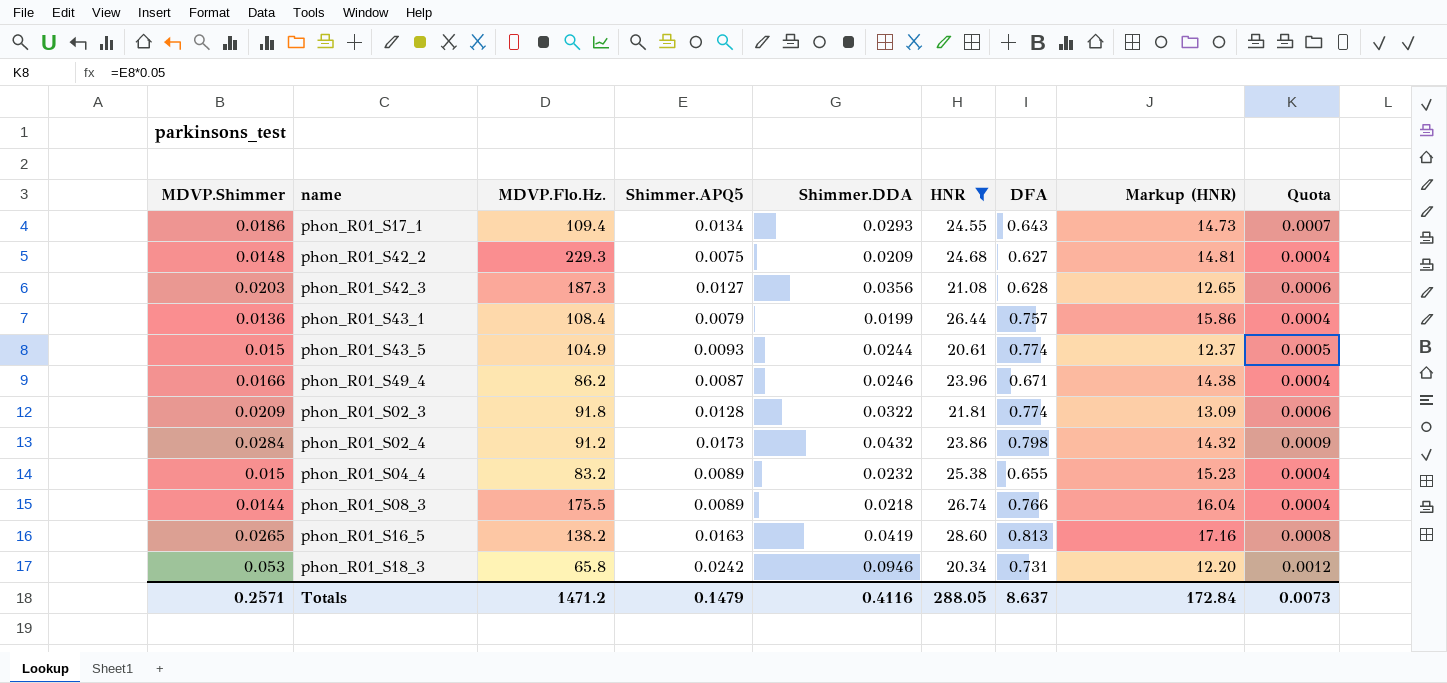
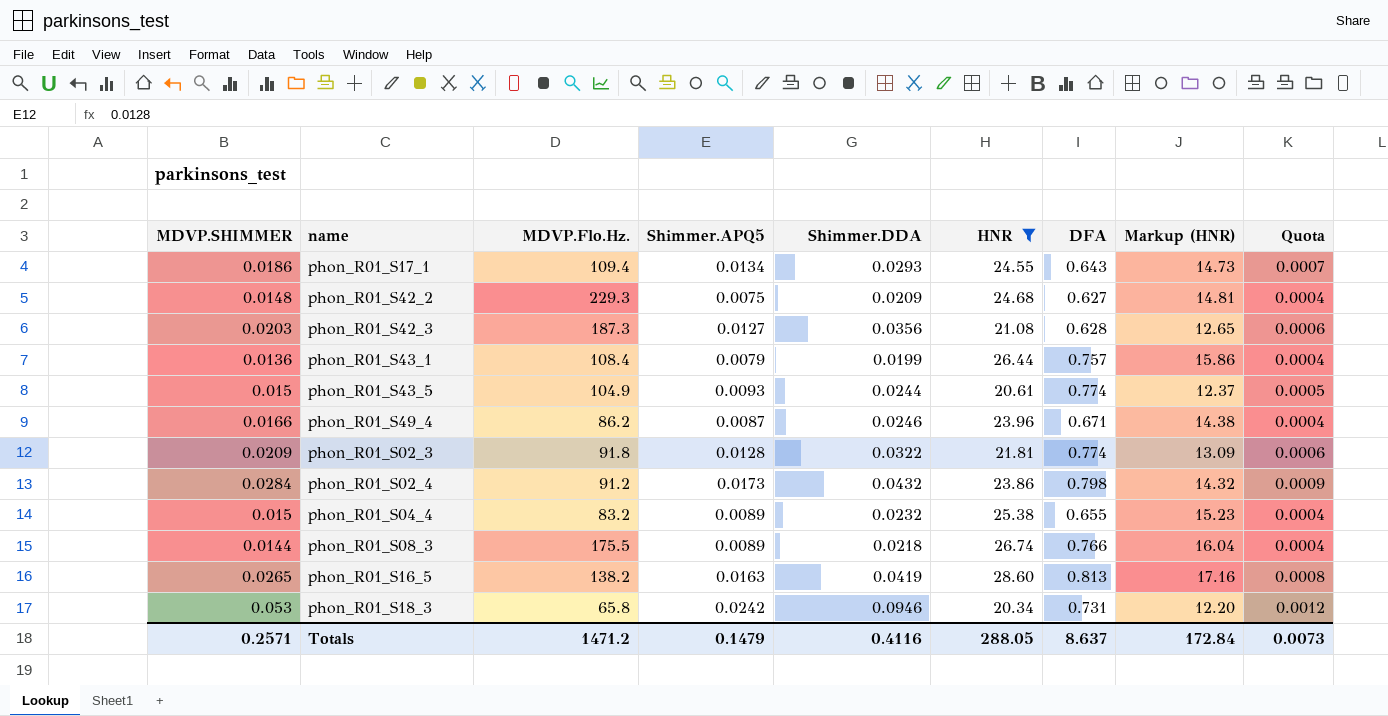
column name: MDVP.Shimmer -> MDVP.SHIMMER

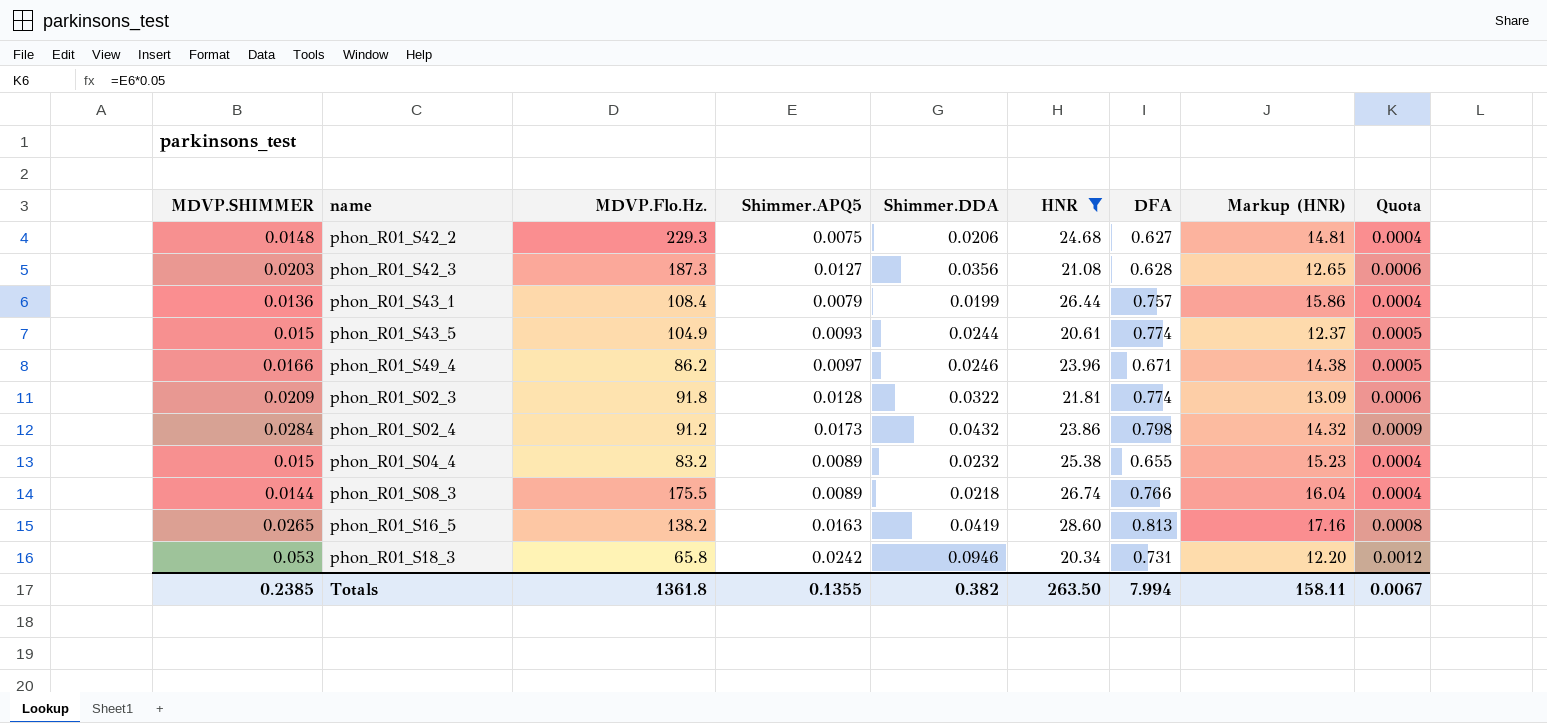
row phon_R01_S17_1: 0.0186 | 109.4 | 0.0134 | 0.0293 | 24.55 | 0.643 | 14.73 | 0.0007 -> none
phon_R01_S42_2 | Shimmer.DDA: 0.0209 -> 0.0206
phon_R01_S49_4 | Shimmer.APQ5: 0.0087 -> 0.0097
phon_R01_S49_4 | Quota: 0.0004 -> 0.0005
Totals | MDVP.SHIMMER: 0.2571 -> 0.2385
Totals | MDVP.Flo.Hz.: 1471.2 -> 1361.8
Totals | Shimmer.APQ5: 0.1479 -> 0.1355
Totals | Shimmer.DDA: 0.4116 -> 0.382
Totals | HNR: 288.05 -> 263.50
Totals | DFA: 8.637 -> 7.994
Totals | Markup (HNR): 172.84 -> 158.11
Totals | Quota: 0.0073 -> 0.0067

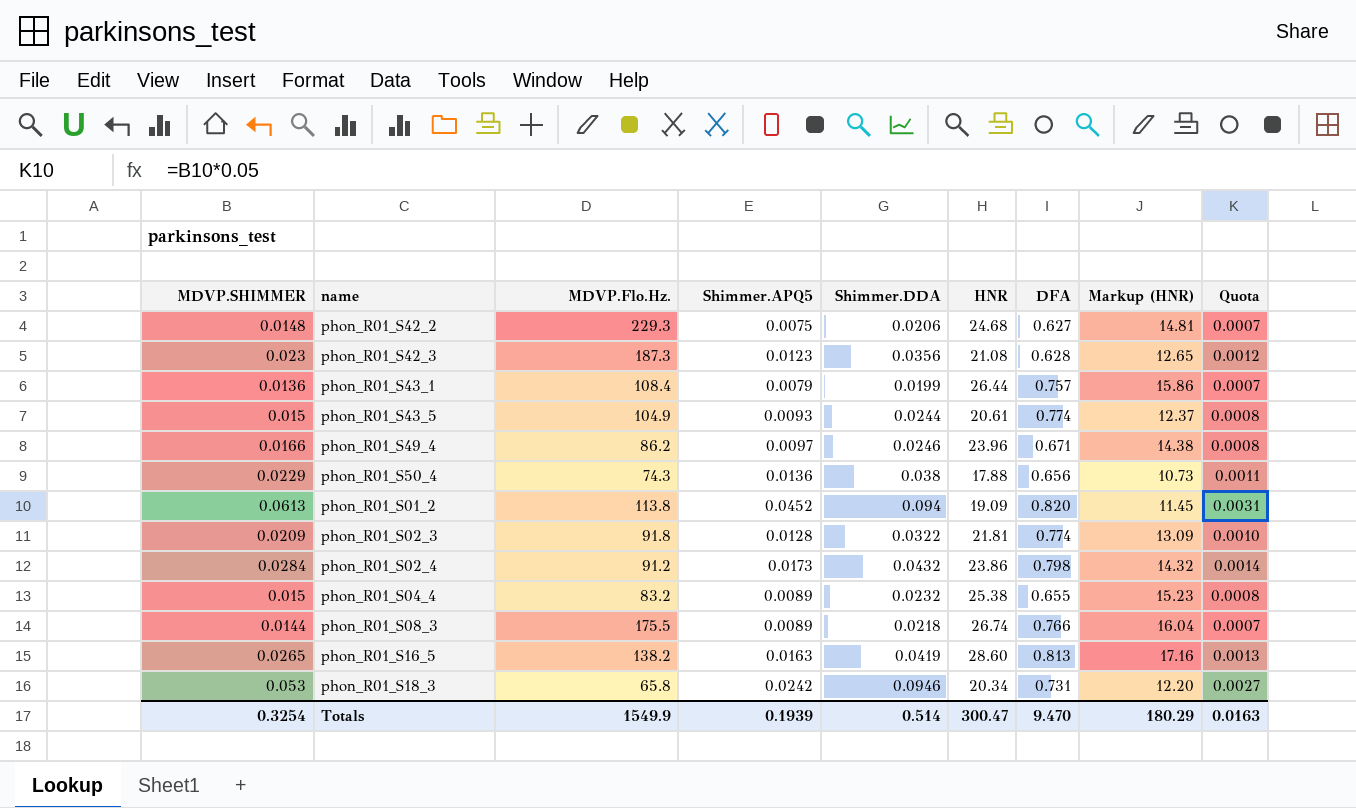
filter: HNR >= 20.34 -> none
column Quota | formula: [Shimmer.APQ5] * 0.05 -> [MDVP.SHIMMER] * 0.05
phon_R01_S42_3 | MDVP.SHIMMER: 0.0203 -> 0.023
phon_R01_S42_3 | Shimmer.APQ5: 0.0127 -> 0.0123
Totals | MDVP.SHIMMER: 0.2385 -> 0.3254
Totals | MDVP.Flo.Hz.: 1361.8 -> 1549.9
Totals | Shimmer.APQ5: 0.1355 -> 0.1939
Totals | Shimmer.DDA: 0.382 -> 0.514
Totals | HNR: 263.50 -> 300.47
Totals | DFA: 7.994 -> 9.470
Totals | Markup (HNR): 158.11 -> 180.29
Totals | Quota: 0.0067 -> 0.0163

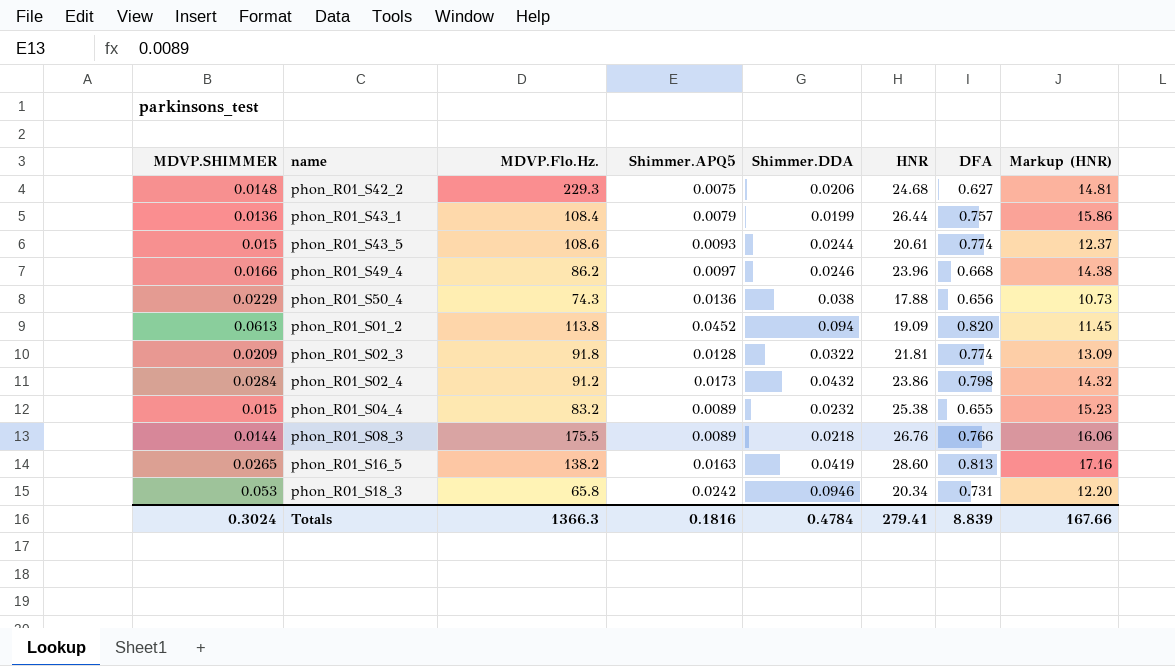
column Quota | formula: [MDVP.SHIMMER] * 0.05 -> none
row phon_R01_S42_3: 0.023 | 187.3 | 0.0123 | 0.0356 | 21.08 | 0.628 | 12.65 | 0.0012 -> none
phon_R01_S43_5 | MDVP.Flo.Hz.: 104.9 -> 108.6
phon_R01_S49_4 | DFA: 0.671 -> 0.668
phon_R01_S08_3 | HNR: 26.74 -> 26.76
phon_R01_S08_3 | Markup (HNR): 16.04 -> 16.06
Totals | MDVP.SHIMMER: 0.3254 -> 0.3024
Totals | MDVP.Flo.Hz.: 1549.9 -> 1366.3
Totals | Shimmer.APQ5: 0.1939 -> 0.1816
Totals | Shimmer.DDA: 0.514 -> 0.4784
Totals | HNR: 300.47 -> 279.41
Totals | DFA: 9.470 -> 8.839
Totals | Markup (HNR): 180.29 -> 167.66

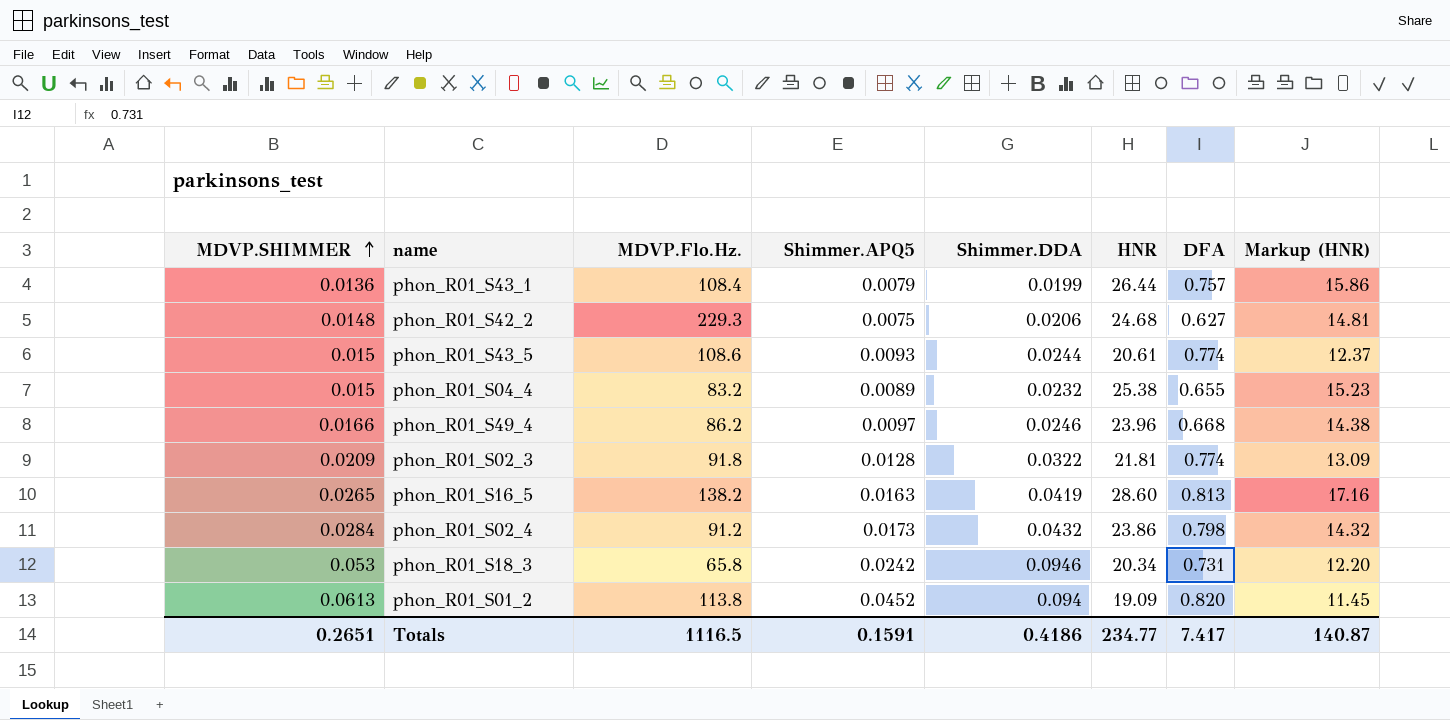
row order: none -> MDVP.SHIMMER ascending
row phon_R01_S50_4: 0.0229 | 74.3 | 0.0136 | 0.038 | 17.88 | 0.656 | 10.73 -> none
row phon_R01_S08_3: 0.0144 | 175.5 | 0.0089 | 0.0218 | 26.76 | 0.766 | 16.06 -> none
Totals | MDVP.SHIMMER: 0.3024 -> 0.2651
Totals | MDVP.Flo.Hz.: 1366.3 -> 1116.5
Totals | Shimmer.APQ5: 0.1816 -> 0.1591
Totals | Shimmer.DDA: 0.4784 -> 0.4186
Totals | HNR: 279.41 -> 234.77
Totals | DFA: 8.839 -> 7.417
Totals | Markup (HNR): 167.66 -> 140.87

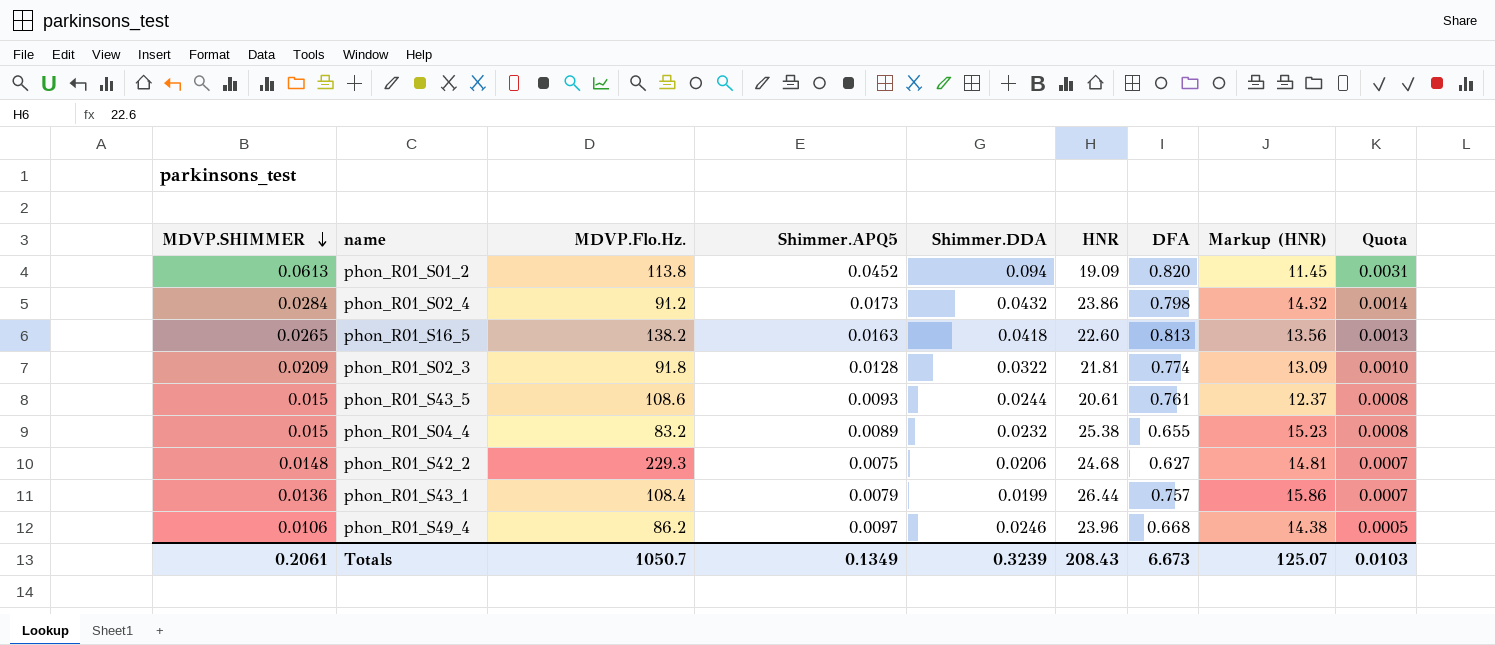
row order: MDVP.SHIMMER ascending -> MDVP.SHIMMER descending
column Quota | formula: none -> [MDVP.SHIMMER] * 0.05
row phon_R01_S18_3: 0.053 | 65.8 | 0.0242 | 0.0946 | 20.34 | 0.731 | 12.20 -> none
phon_R01_S16_5 | Shimmer.DDA: 0.0419 -> 0.0418
phon_R01_S16_5 | HNR: 28.60 -> 22.60
phon_R01_S16_5 | Markup (HNR): 17.16 -> 13.56
phon_R01_S43_5 | DFA: 0.774 -> 0.761
phon_R01_S49_4 | MDVP.SHIMMER: 0.0166 -> 0.0106
Totals | MDVP.SHIMMER: 0.2651 -> 0.2061
Totals | MDVP.Flo.Hz.: 1116.5 -> 1050.7
Totals | Shimmer.APQ5: 0.1591 -> 0.1349
Totals | Shimmer.DDA: 0.4186 -> 0.3239
Totals | HNR: 234.77 -> 208.43
Totals | DFA: 7.417 -> 6.673
Totals | Markup (HNR): 140.87 -> 125.07

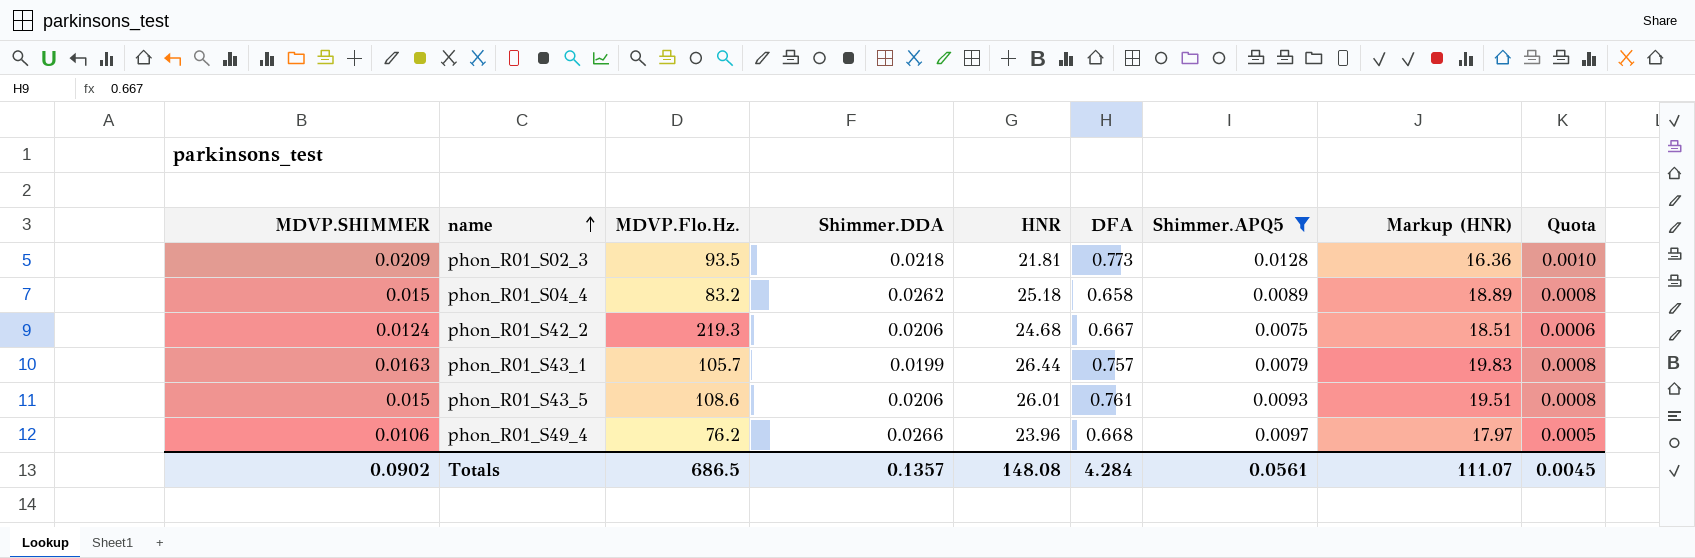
filter: none -> Shimmer.APQ5 <= 0.0128
row order: MDVP.SHIMMER descending -> name ascending
column Shimmer.APQ5 | position: 4 -> 7
column Markup (HNR) | formula: [HNR] * 0.6 -> [HNR] * 0.75
phon_R01_S02_3 | MDVP.Flo.Hz.: 91.8 -> 93.5
phon_R01_S02_3 | Shimmer.DDA: 0.0322 -> 0.0218
phon_R01_S02_3 | DFA: 0.774 -> 0.773
phon_R01_S04_4 | Shimmer.DDA: 0.0232 -> 0.0262
phon_R01_S04_4 | HNR: 25.38 -> 25.18
phon_R01_S04_4 | DFA: 0.655 -> 0.658
phon_R01_S42_2 | MDVP.SHIMMER: 0.0148 -> 0.0124
phon_R01_S42_2 | MDVP.Flo.Hz.: 229.3 -> 219.3
phon_R01_S42_2 | DFA: 0.627 -> 0.667
phon_R01_S42_2 | Quota: 0.0007 -> 0.0006
phon_R01_S43_1 | MDVP.SHIMMER: 0.0136 -> 0.0163
phon_R01_S43_1 | MDVP.Flo.Hz.: 108.4 -> 105.7
phon_R01_S43_1 | Quota: 0.0007 -> 0.0008
phon_R01_S43_5 | Shimmer.DDA: 0.0244 -> 0.0206
phon_R01_S43_5 | HNR: 20.61 -> 26.01
phon_R01_S49_4 | MDVP.Flo.Hz.: 86.2 -> 76.2
phon_R01_S49_4 | Shimmer.DDA: 0.0246 -> 0.0266
Totals | MDVP.SHIMMER: 0.2061 -> 0.0902
Totals | MDVP.Flo.Hz.: 1050.7 -> 686.5
Totals | Shimmer.DDA: 0.3239 -> 0.1357
Totals | HNR: 208.43 -> 148.08
Totals | DFA: 6.673 -> 4.284
Totals | Shimmer.APQ5: 0.1349 -> 0.0561
Totals | Markup (HNR): 125.07 -> 111.07
Totals | Quota: 0.0103 -> 0.0045

